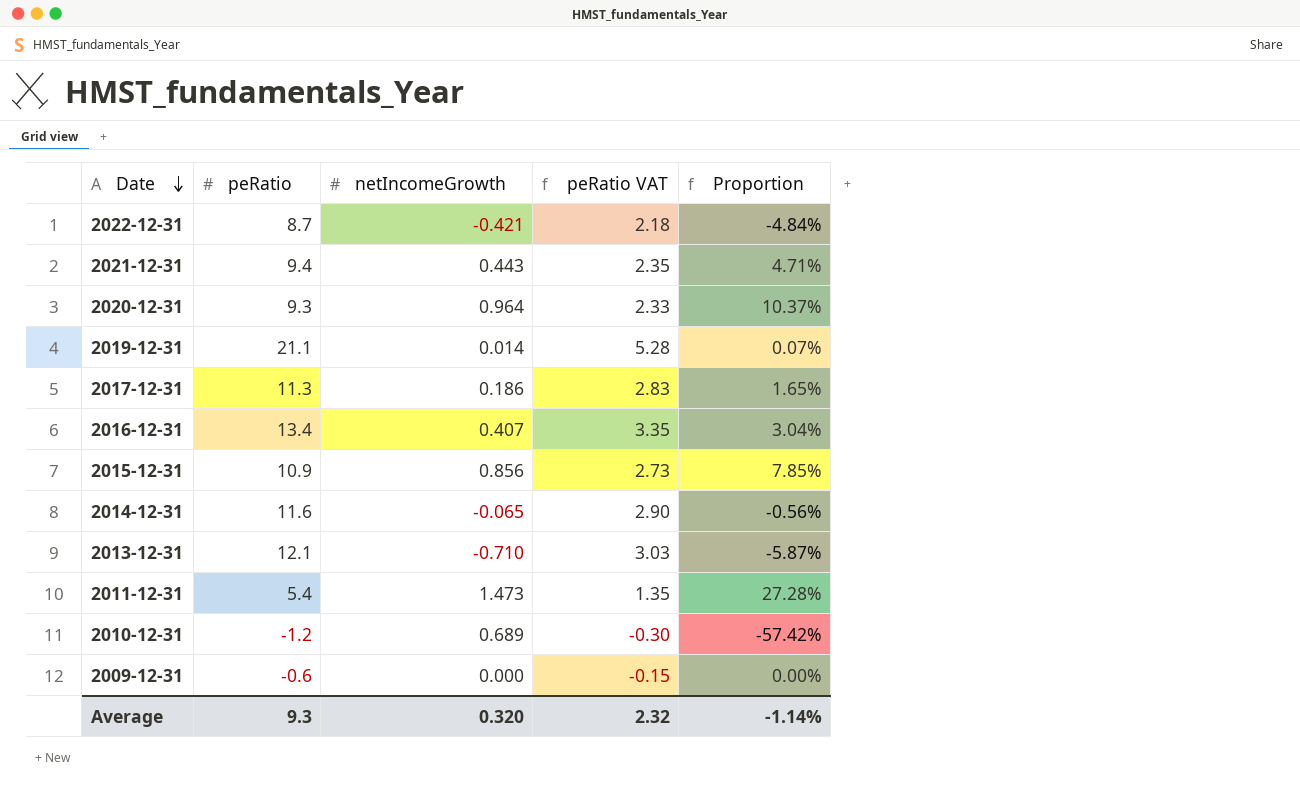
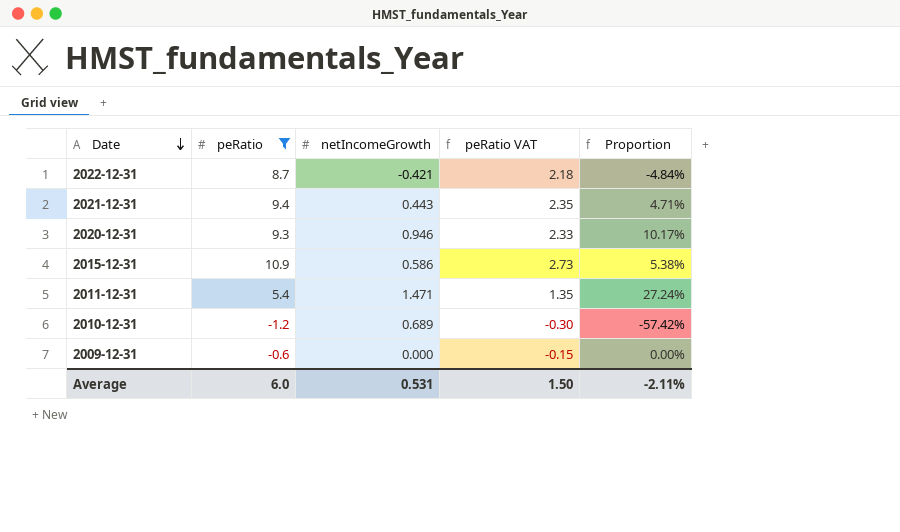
filter: none -> peRatio <= 10.9
2020-12-31 | netIncomeGrowth: 0.964 -> 0.946
2020-12-31 | Proportion: 10.37% -> 10.17%
2015-12-31 | netIncomeGrowth: 0.856 -> 0.586
2015-12-31 | Proportion: 7.85% -> 5.38%
2011-12-31 | netIncomeGrowth: 1.473 -> 1.471
2011-12-31 | Proportion: 27.28% -> 27.24%
Average | peRatio: 9.3 -> 6.0
Average | netIncomeGrowth: 0.320 -> 0.531
Average | peRatio VAT: 2.32 -> 1.50
Average | Proportion: -1.14% -> -2.11%

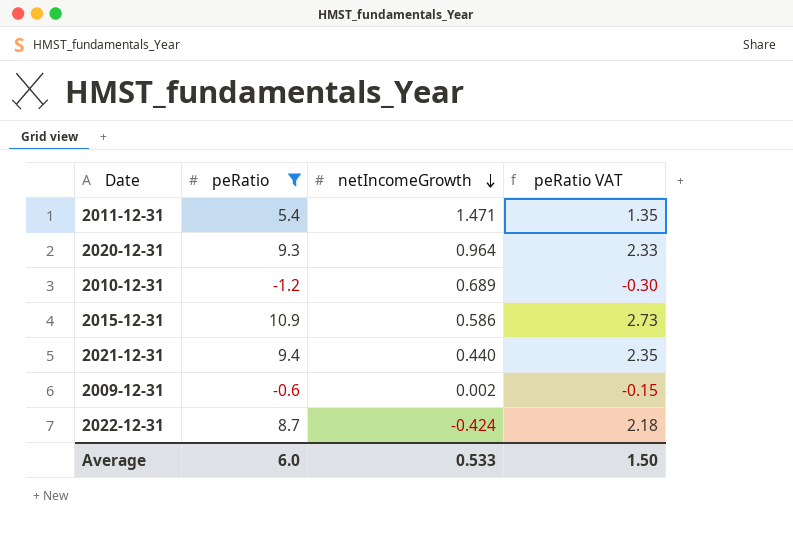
row order: Date descending -> netIncomeGrowth descending
column Proportion | formula: [netIncomeGrowth] / [peRatio] -> none
2020-12-31 | netIncomeGrowth: 0.946 -> 0.964
2021-12-31 | netIncomeGrowth: 0.443 -> 0.440
2009-12-31 | netIncomeGrowth: 0.000 -> 0.002
2022-12-31 | netIncomeGrowth: -0.421 -> -0.424
Average | netIncomeGrowth: 0.531 -> 0.533

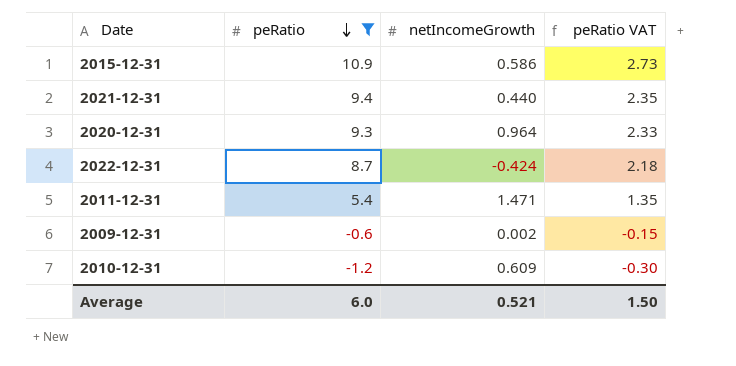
row order: netIncomeGrowth descending -> peRatio descending
2010-12-31 | netIncomeGrowth: 0.689 -> 0.609
Average | netIncomeGrowth: 0.533 -> 0.521

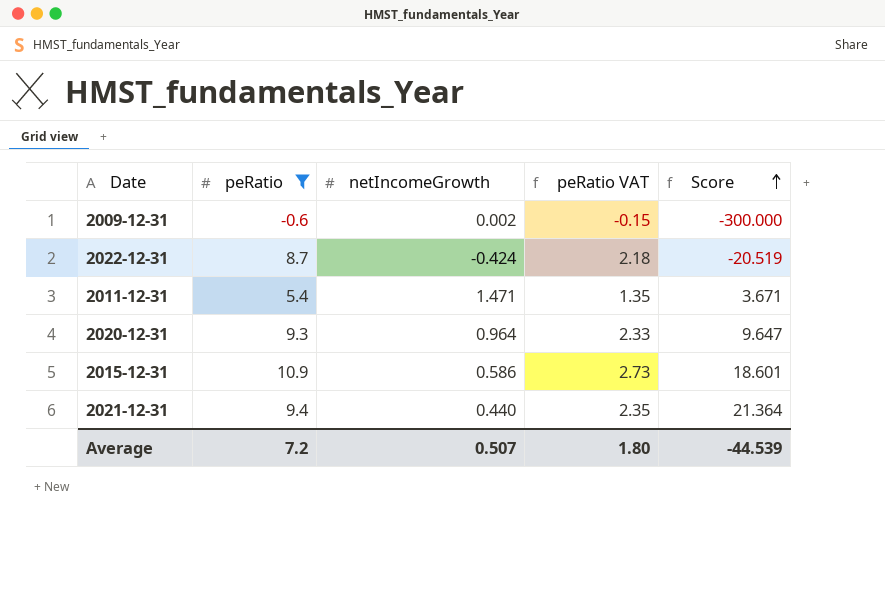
row order: peRatio descending -> Score ascending
column Score | formula: none -> [peRatio] / [netIncomeGrowth]
row 2010-12-31: -1.2 | 0.609 | -0.30 -> none
Average | peRatio: 6.0 -> 7.2
Average | netIncomeGrowth: 0.521 -> 0.507
Average | peRatio VAT: 1.50 -> 1.80

